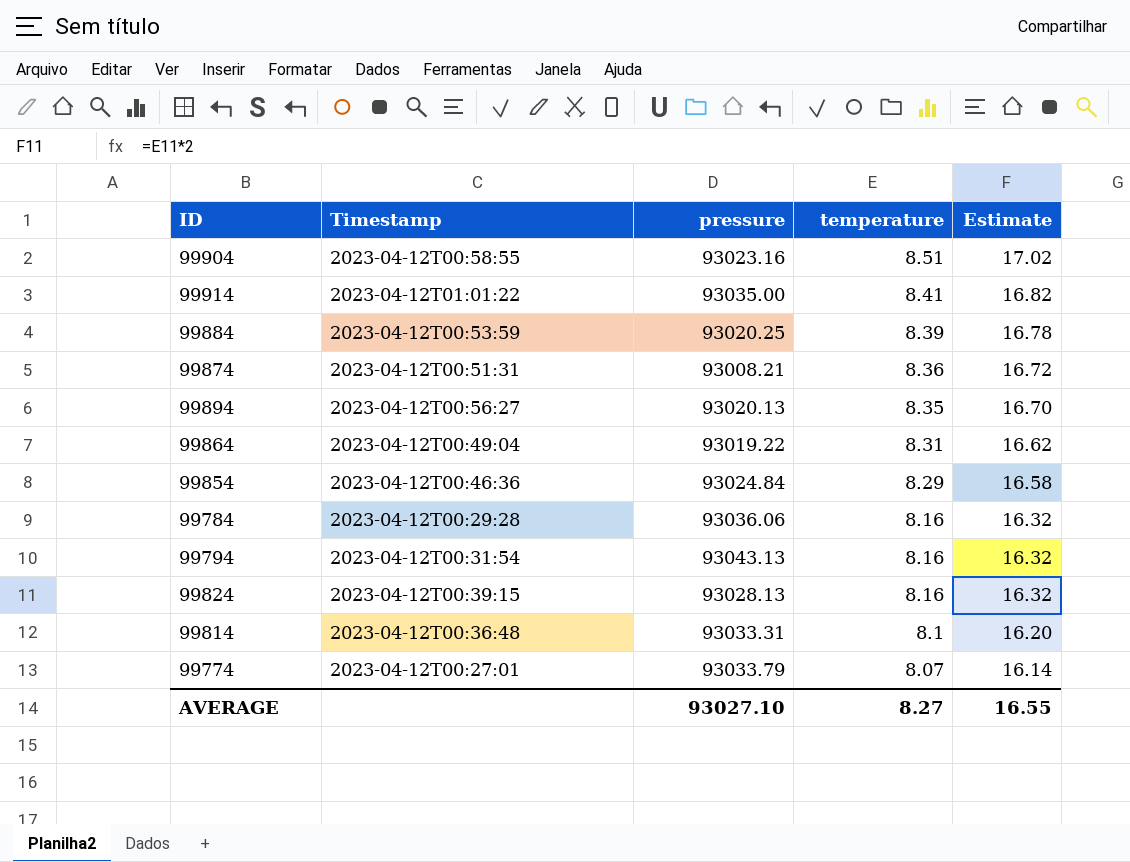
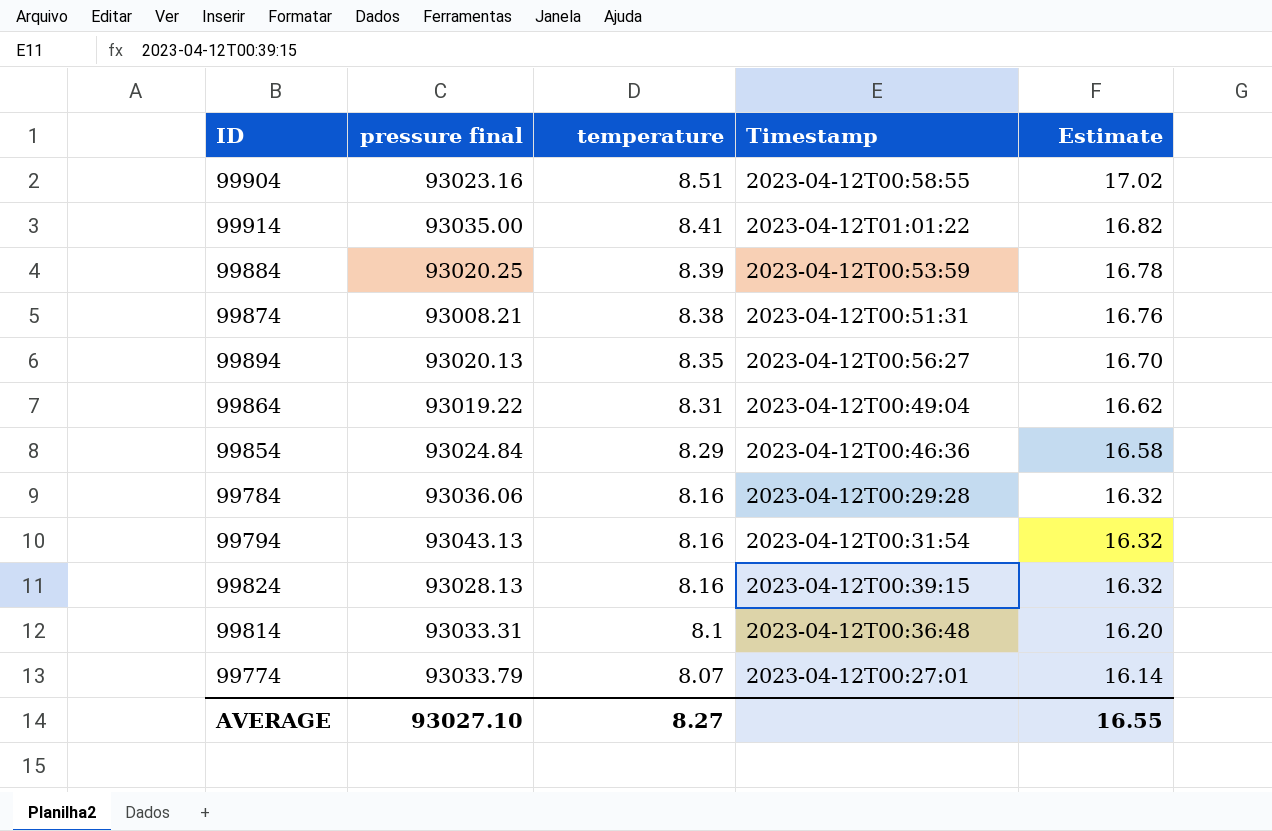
column name: pressure -> pressure final
column Timestamp | position: 2 -> 4
99874 | temperature: 8.36 -> 8.38
99874 | Estimate: 16.72 -> 16.76

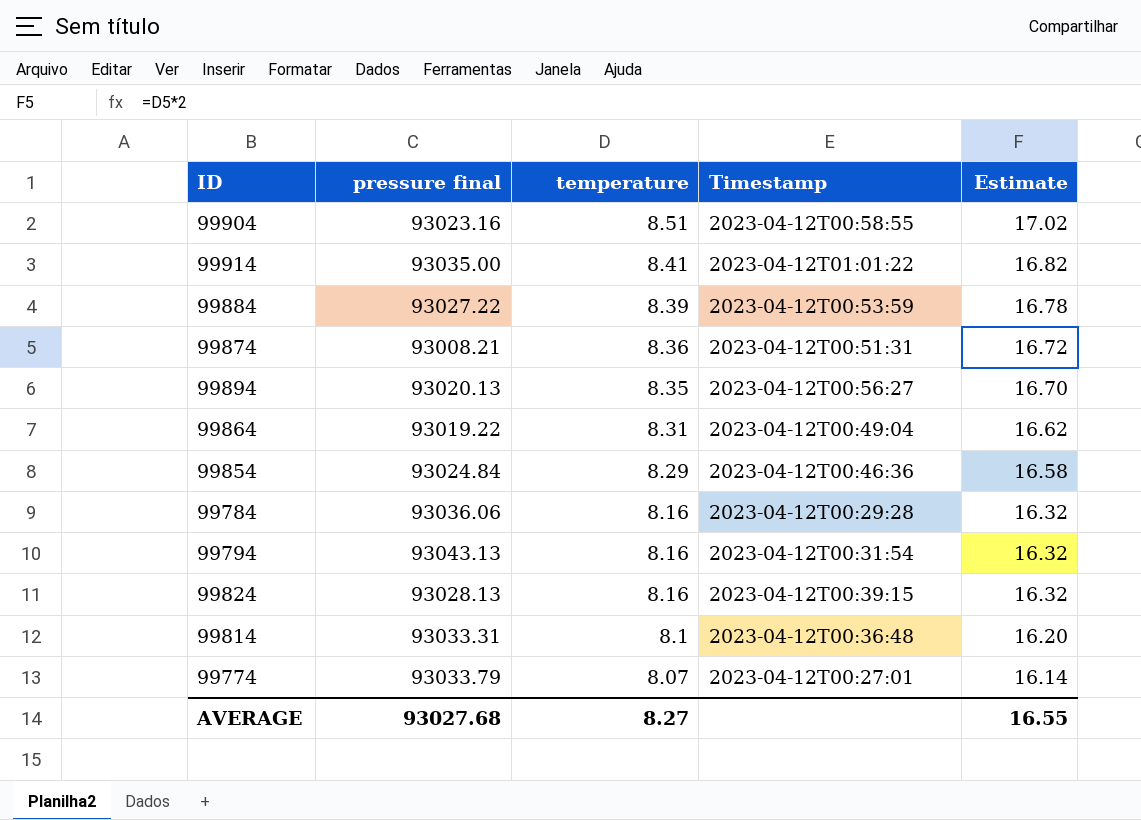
99884 | pressure final: 93020.25 -> 93027.22
99874 | temperature: 8.38 -> 8.36
99874 | Estimate: 16.76 -> 16.72
AVERAGE | pressure final: 93027.10 -> 93027.68

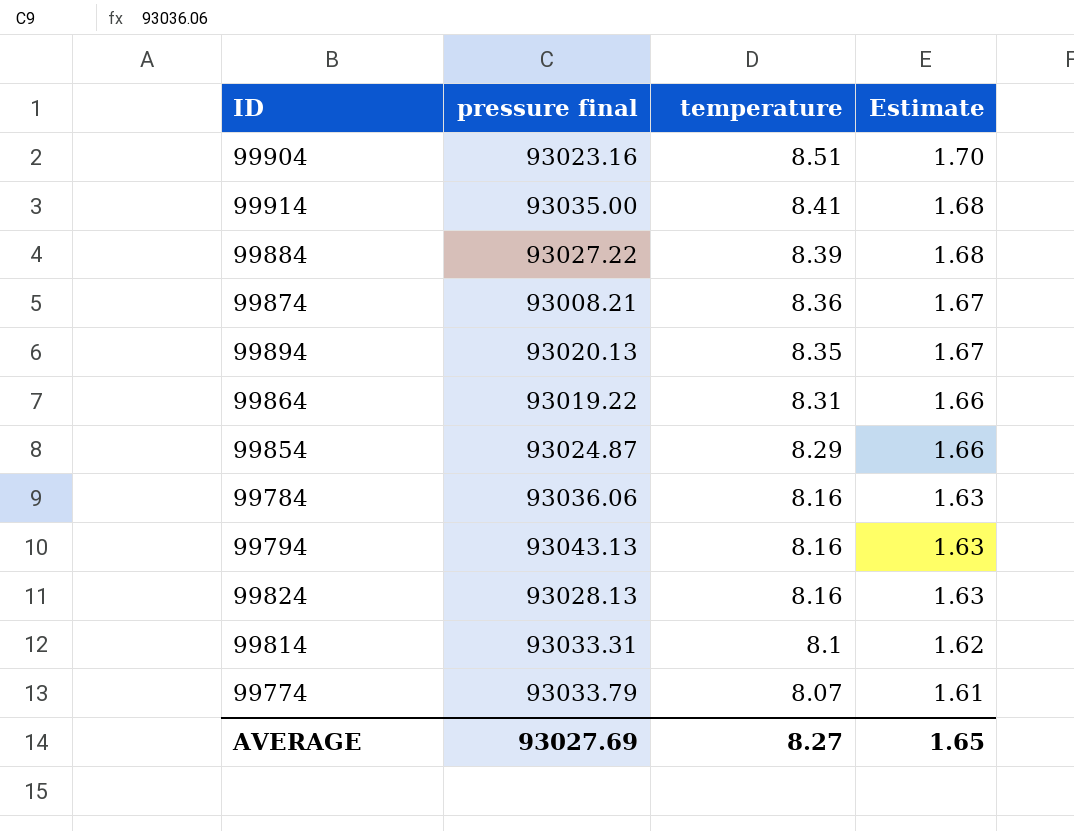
column Timestamp | position: 4 -> none
column Estimate | formula: [temperature] * 2 -> [temperature] * 0.2
99854 | pressure final: 93024.84 -> 93024.87
AVERAGE | pressure final: 93027.68 -> 93027.69
AVERAGE | Estimate: 16.55 -> 1.65

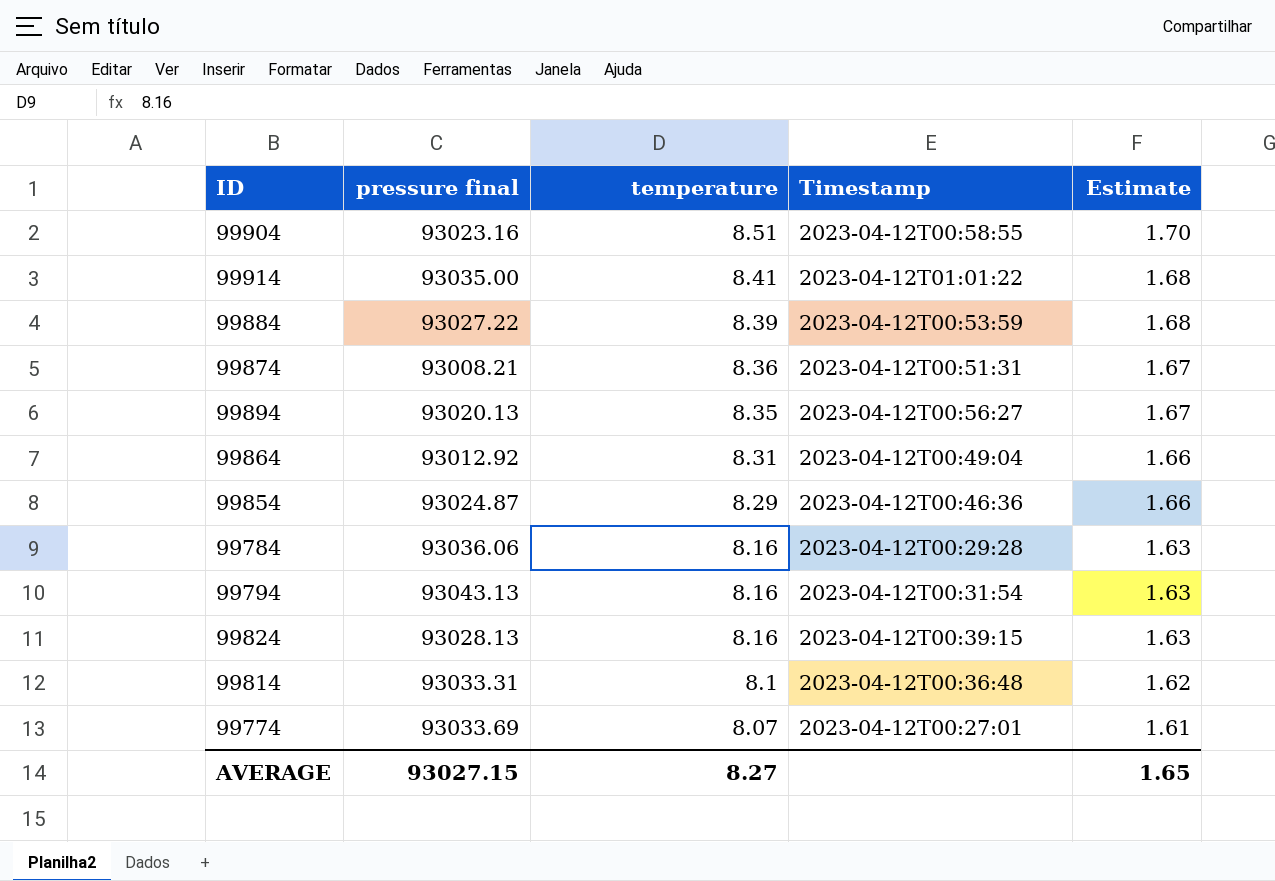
column Timestamp | position: none -> 4
99864 | pressure final: 93019.22 -> 93012.92
99774 | pressure final: 93033.79 -> 93033.69
AVERAGE | pressure final: 93027.69 -> 93027.15

